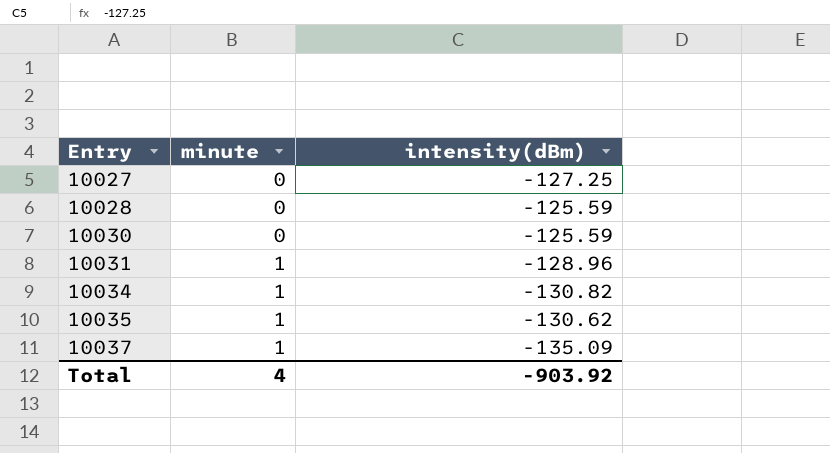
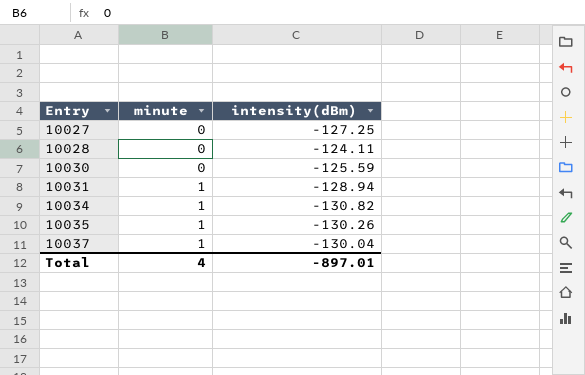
10028 | intensity(dBm): -125.59 -> -124.11
10031 | intensity(dBm): -128.96 -> -128.94
10035 | intensity(dBm): -130.62 -> -130.26
10037 | intensity(dBm): -135.09 -> -130.04
Total | intensity(dBm): -903.92 -> -897.01

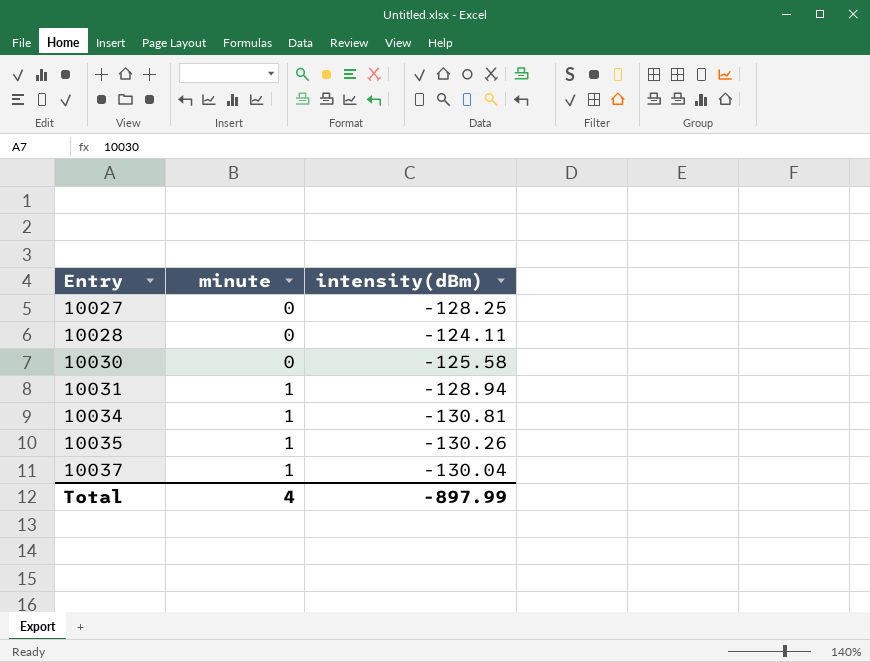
10027 | intensity(dBm): -127.25 -> -128.25
10030 | intensity(dBm): -125.59 -> -125.58
10034 | intensity(dBm): -130.82 -> -130.81
Total | intensity(dBm): -897.01 -> -897.99

